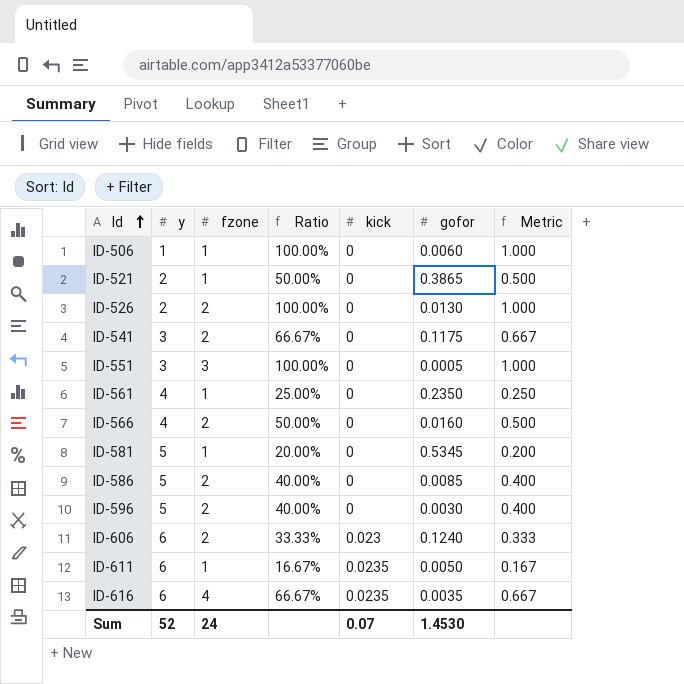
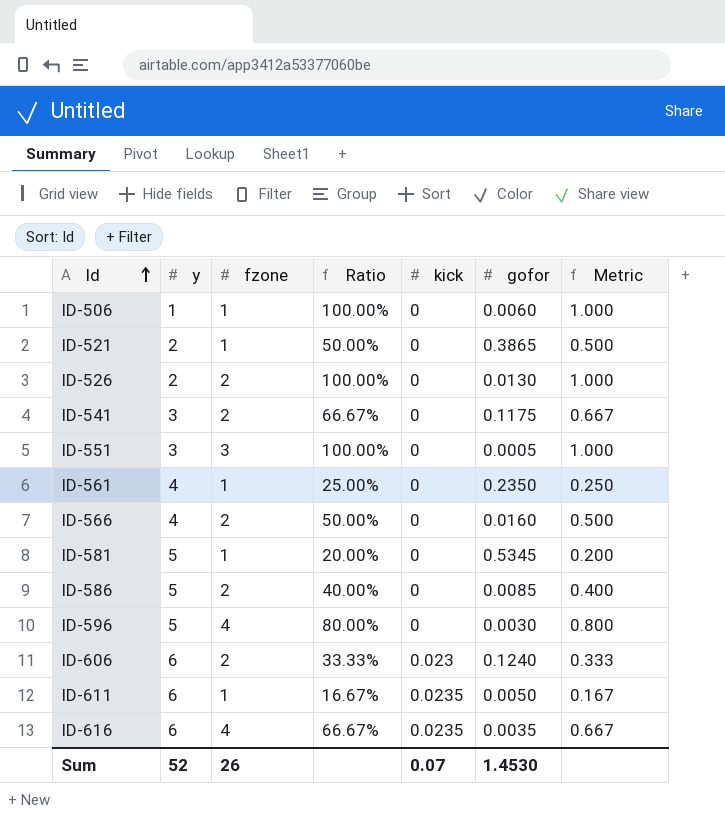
ID-596 | fzone: 2 -> 4
ID-596 | Ratio: 40.00% -> 80.00%
ID-596 | Metric: 0.400 -> 0.800
Sum | fzone: 24 -> 26

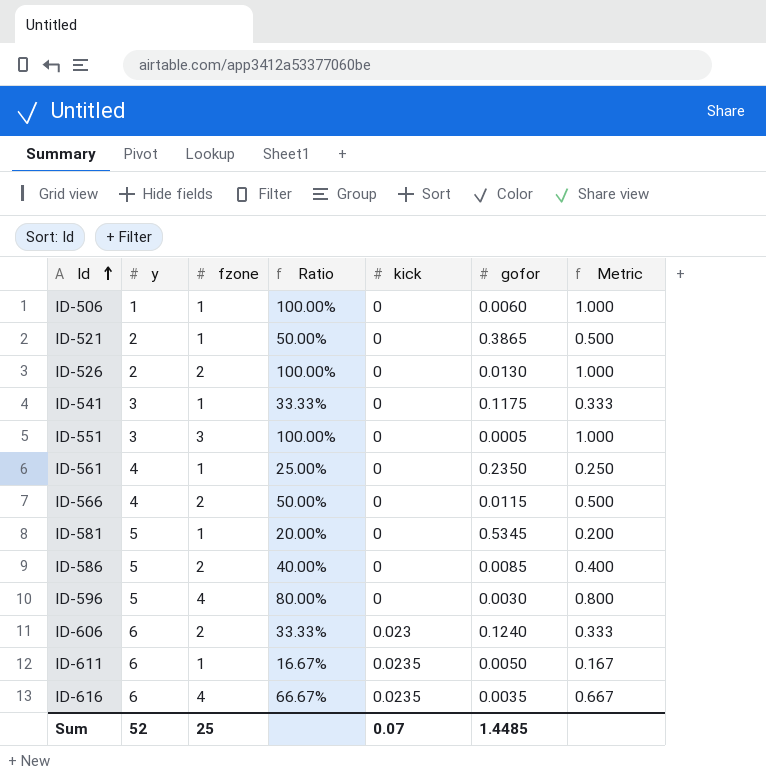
ID-541 | fzone: 2 -> 1
ID-541 | Ratio: 66.67% -> 33.33%
ID-541 | Metric: 0.667 -> 0.333
ID-566 | gofor: 0.0160 -> 0.0115
Sum | fzone: 26 -> 25
Sum | gofor: 1.4530 -> 1.4485

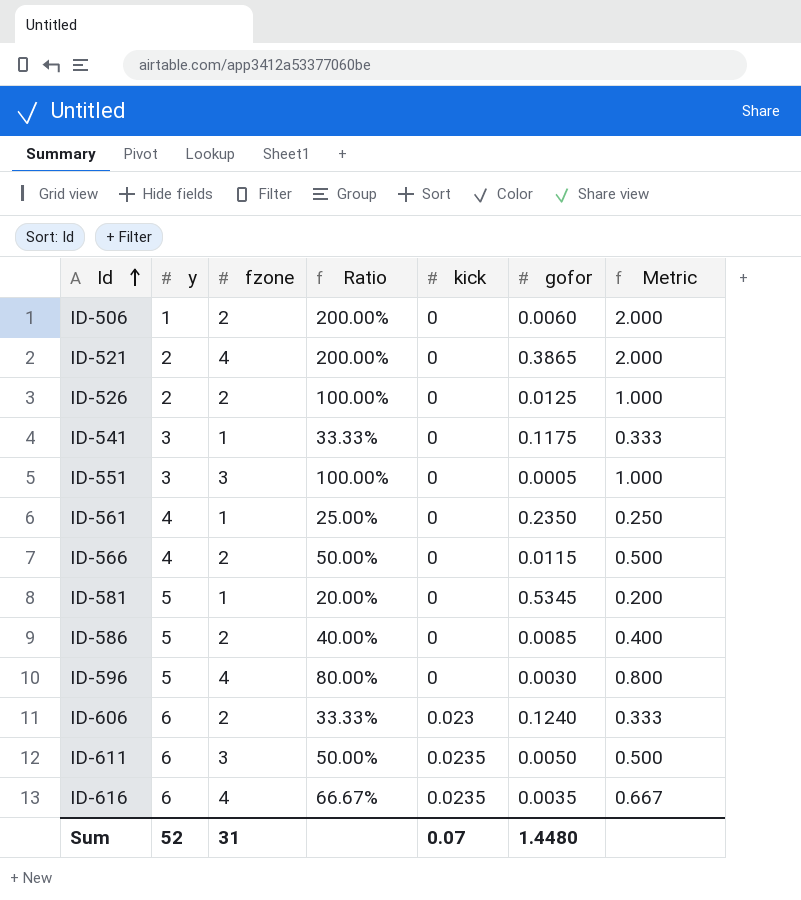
ID-506 | fzone: 1 -> 2
ID-506 | Ratio: 100.00% -> 200.00%
ID-506 | Metric: 1.000 -> 2.000
ID-521 | fzone: 1 -> 4
ID-521 | Ratio: 50.00% -> 200.00%
ID-521 | Metric: 0.500 -> 2.000
ID-526 | gofor: 0.0130 -> 0.0125
ID-611 | fzone: 1 -> 3
ID-611 | Ratio: 16.67% -> 50.00%
ID-611 | Metric: 0.167 -> 0.500
Sum | fzone: 25 -> 31
Sum | gofor: 1.4485 -> 1.4480

